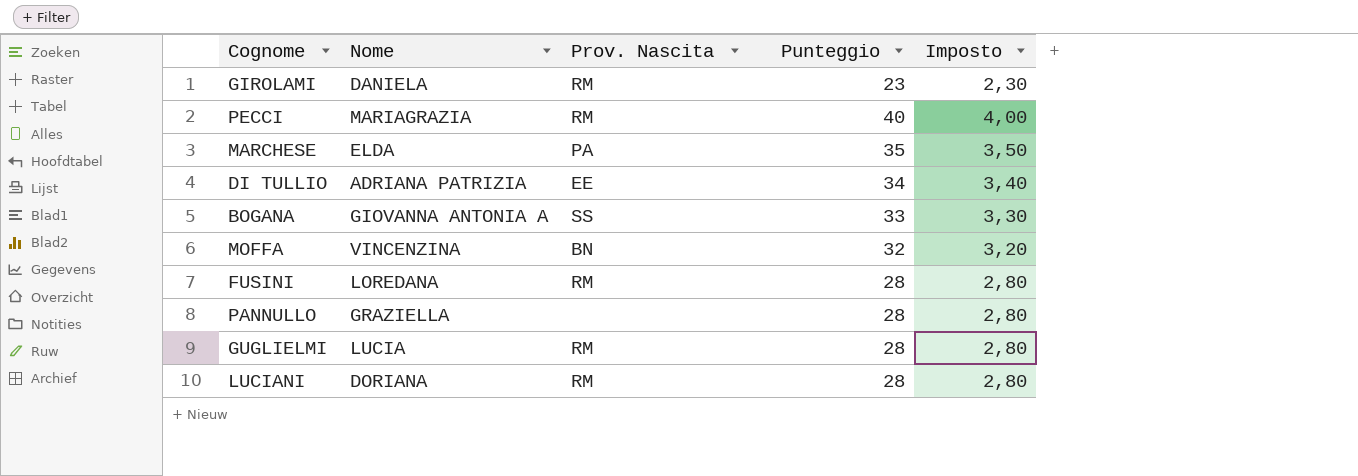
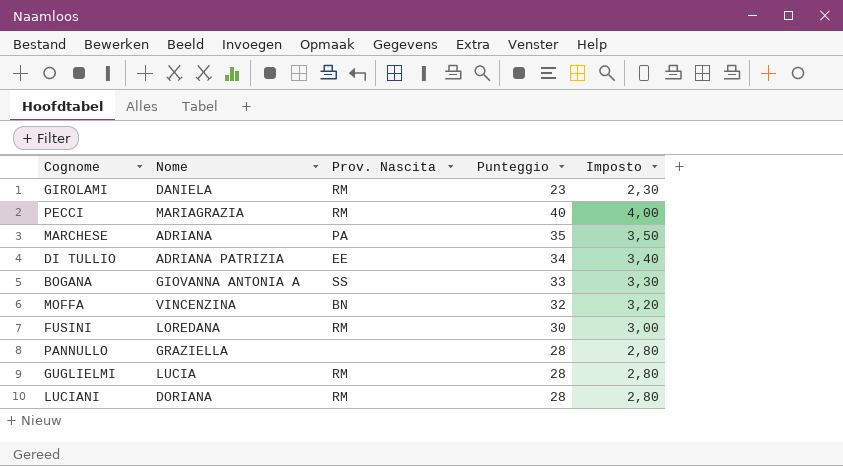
MARCHESE | Nome: ELDA -> ADRIANA
FUSINI | Punteggio: 28 -> 30
FUSINI | Imposto: 2,80 -> 3,00

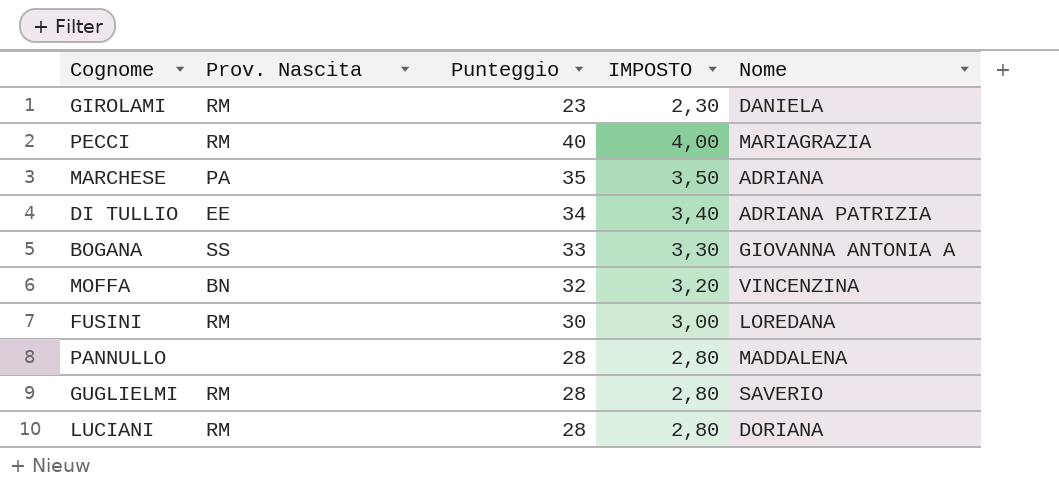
column name: Imposto -> IMPOSTO
column Nome | position: 2 -> 5
PANNULLO | Nome: GRAZIELLA -> MADDALENA
GUGLIELMI | Nome: LUCIA -> SAVERIO

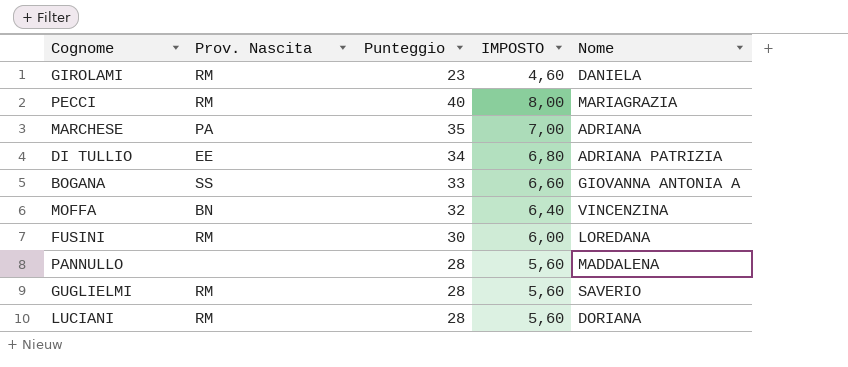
column IMPOSTO | formula: [Punteggio] * 0,1 -> [Punteggio] * 0,2

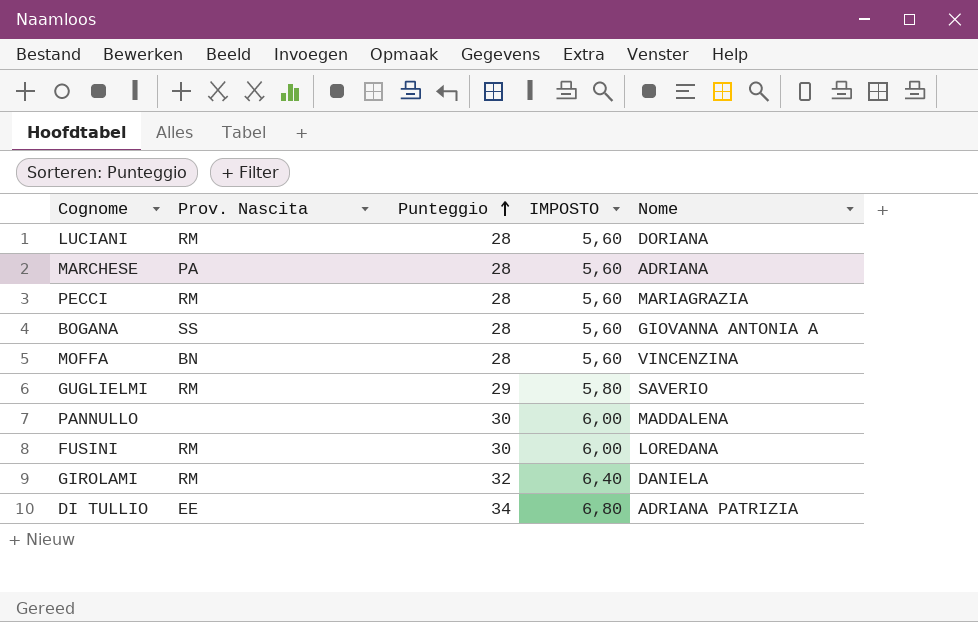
row order: none -> Punteggio ascending
MARCHESE | Punteggio: 35 -> 28
MARCHESE | IMPOSTO: 7,00 -> 5,60
PECCI | Punteggio: 40 -> 28
PECCI | IMPOSTO: 8,00 -> 5,60
BOGANA | Punteggio: 33 -> 28
BOGANA | IMPOSTO: 6,60 -> 5,60
MOFFA | Punteggio: 32 -> 28
MOFFA | IMPOSTO: 6,40 -> 5,60
GUGLIELMI | Punteggio: 28 -> 29
GUGLIELMI | IMPOSTO: 5,60 -> 5,80
PANNULLO | Punteggio: 28 -> 30
PANNULLO | IMPOSTO: 5,60 -> 6,00
GIROLAMI | Punteggio: 23 -> 32
GIROLAMI | IMPOSTO: 4,60 -> 6,40

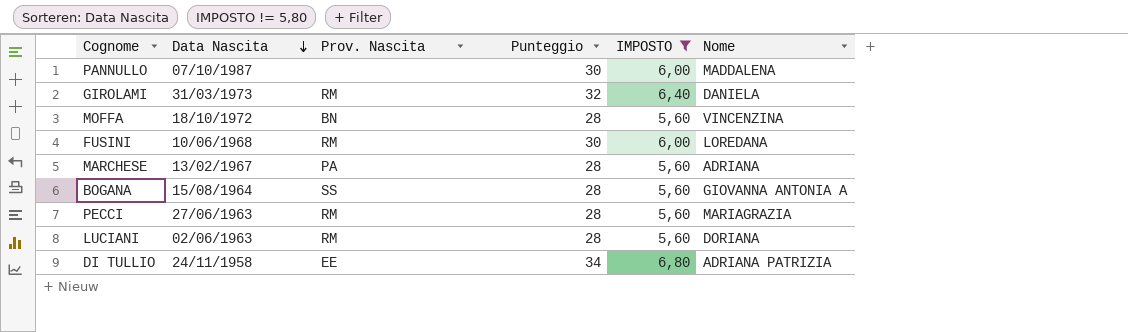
filter: none -> IMPOSTO != 5,80
row order: Punteggio ascending -> Data Nascita descending
column Data Nascita | position: none -> 2

